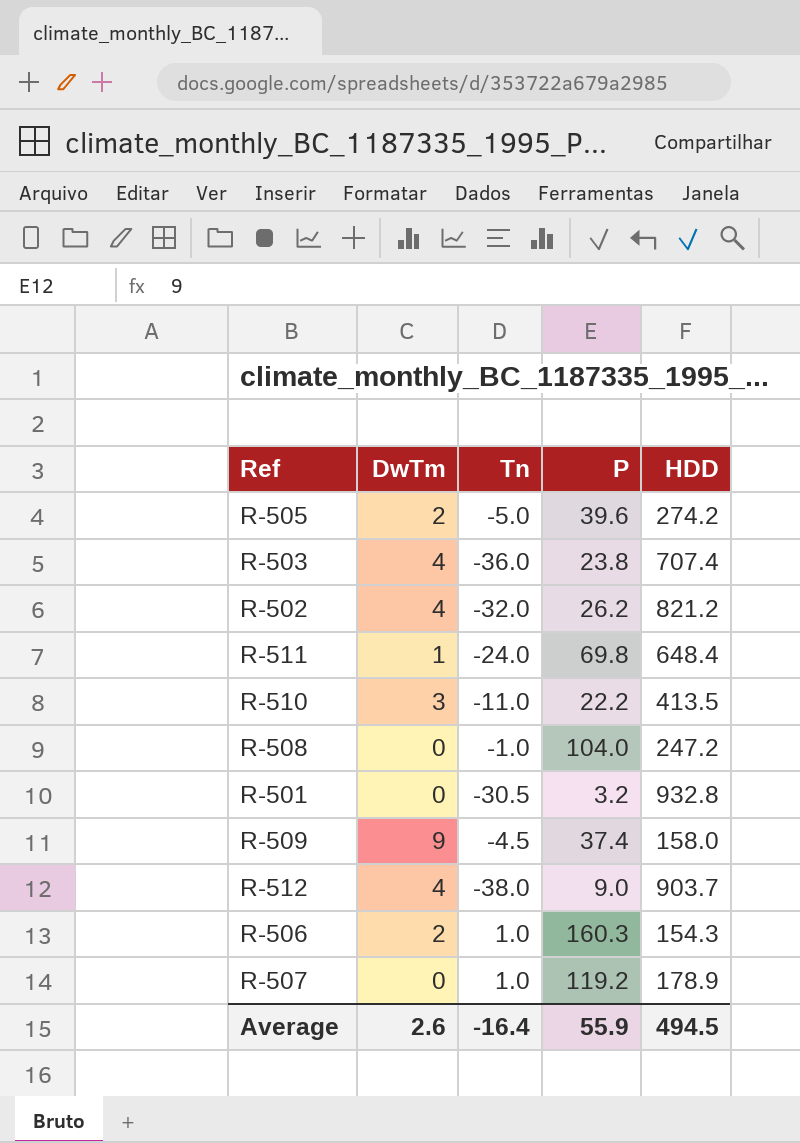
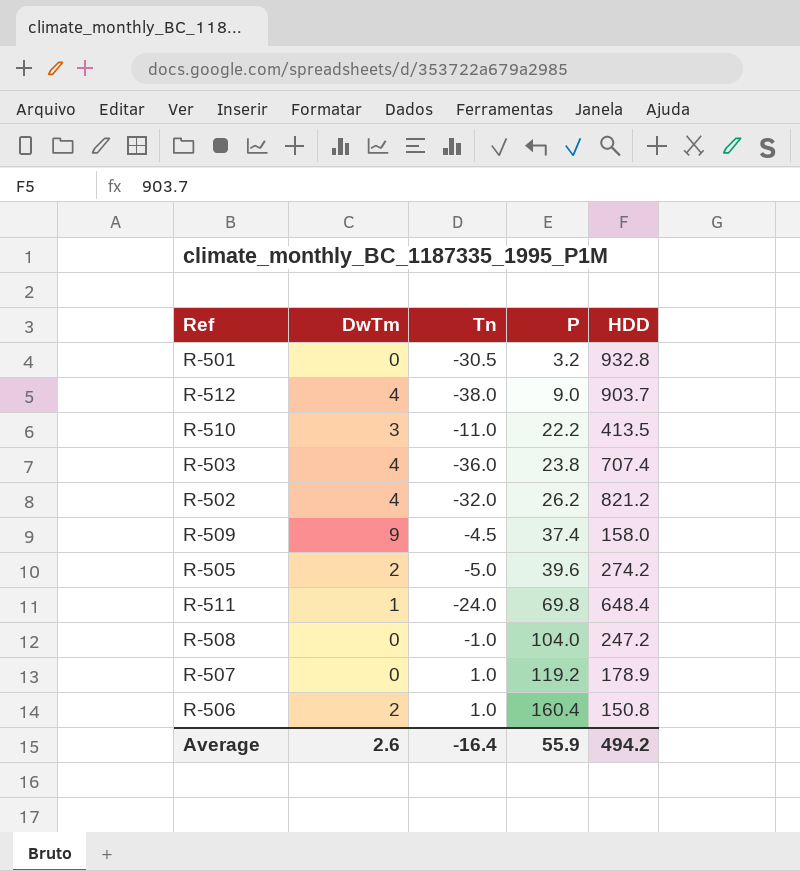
row order: none -> P ascending
R-506 | P: 160.3 -> 160.4
R-506 | HDD: 154.3 -> 150.8
Average | HDD: 494.5 -> 494.2

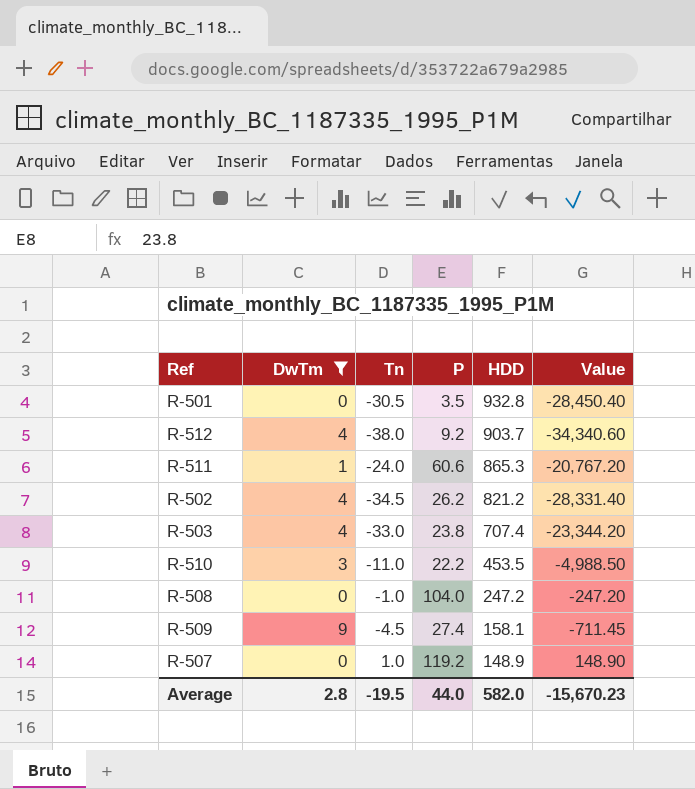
filter: none -> DwTm != 2
row order: P ascending -> HDD descending
column Value | formula: none -> [Tn] * [HDD]
R-501 | P: 3.2 -> 3.5
R-512 | P: 9.0 -> 9.2
R-511 | P: 69.8 -> 60.6
R-511 | HDD: 648.4 -> 865.3
R-502 | Tn: -32.0 -> -34.5
R-503 | Tn: -36.0 -> -33.0
R-510 | HDD: 413.5 -> 453.5
R-509 | P: 37.4 -> 27.4
R-509 | HDD: 158.0 -> 158.1
R-507 | HDD: 178.9 -> 148.9
Average | DwTm: 2.6 -> 2.8
Average | Tn: -16.4 -> -19.5
Average | P: 55.9 -> 44.0
Average | HDD: 494.2 -> 582.0

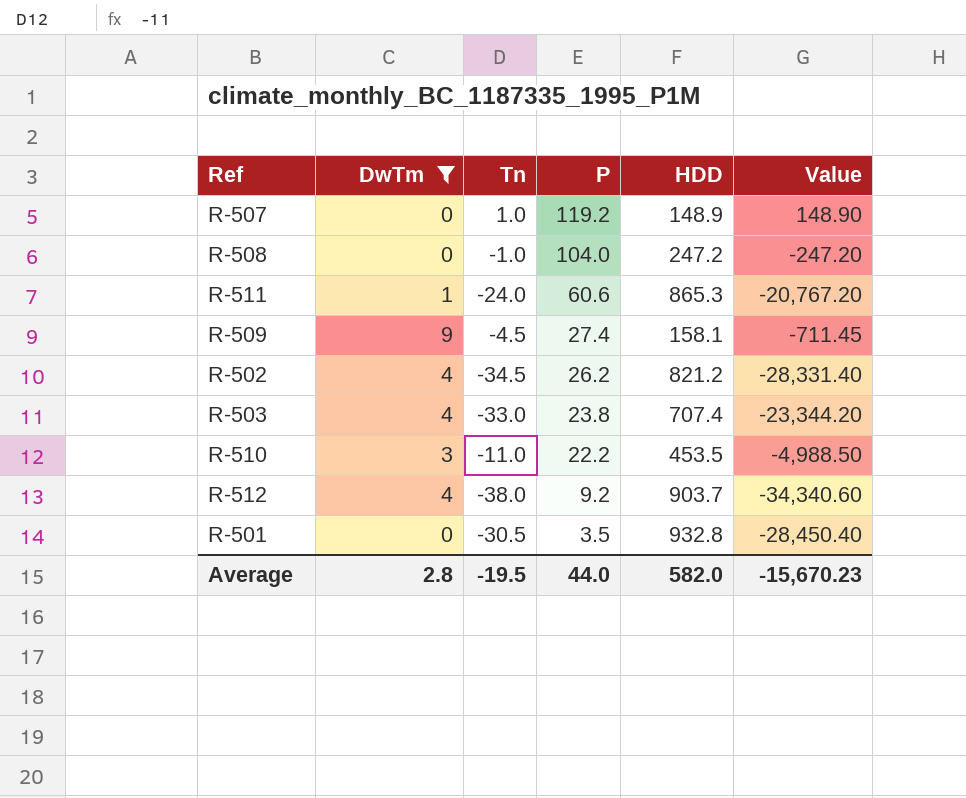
row order: HDD descending -> P descending

